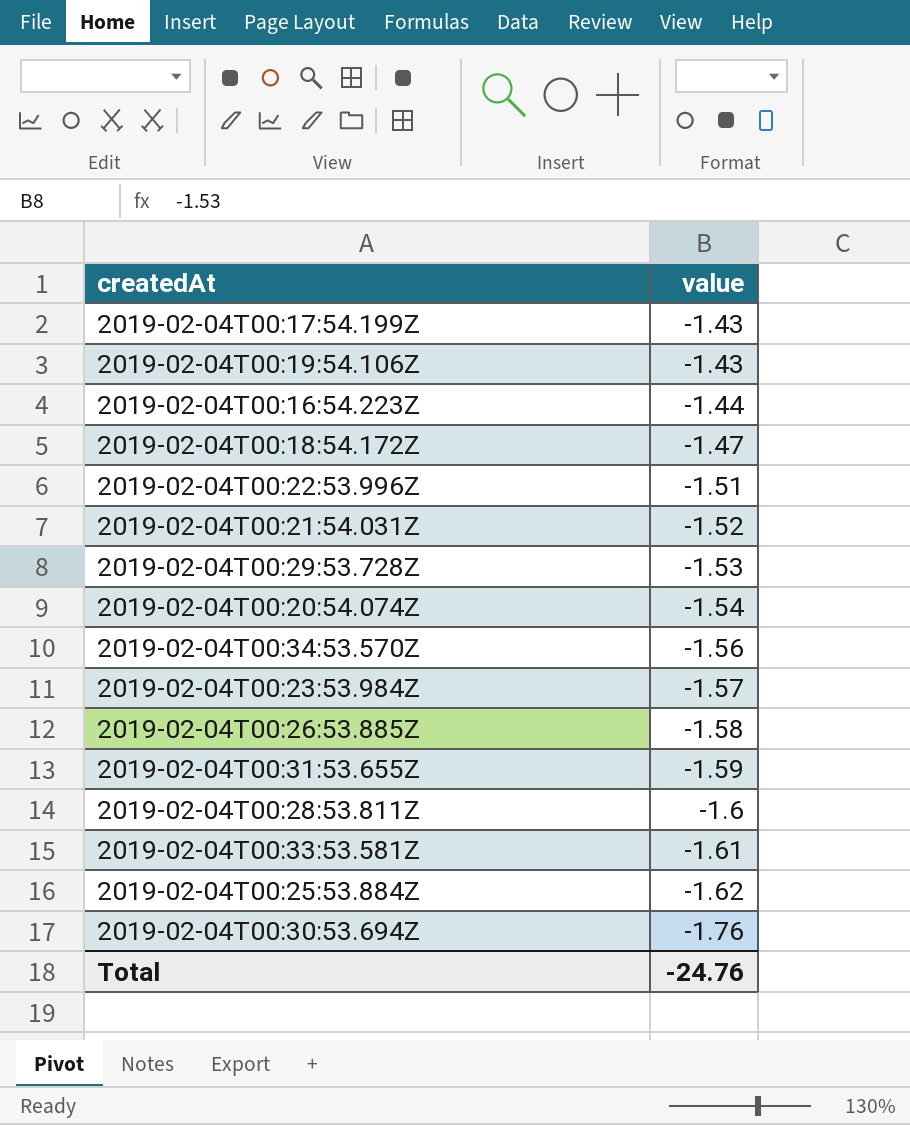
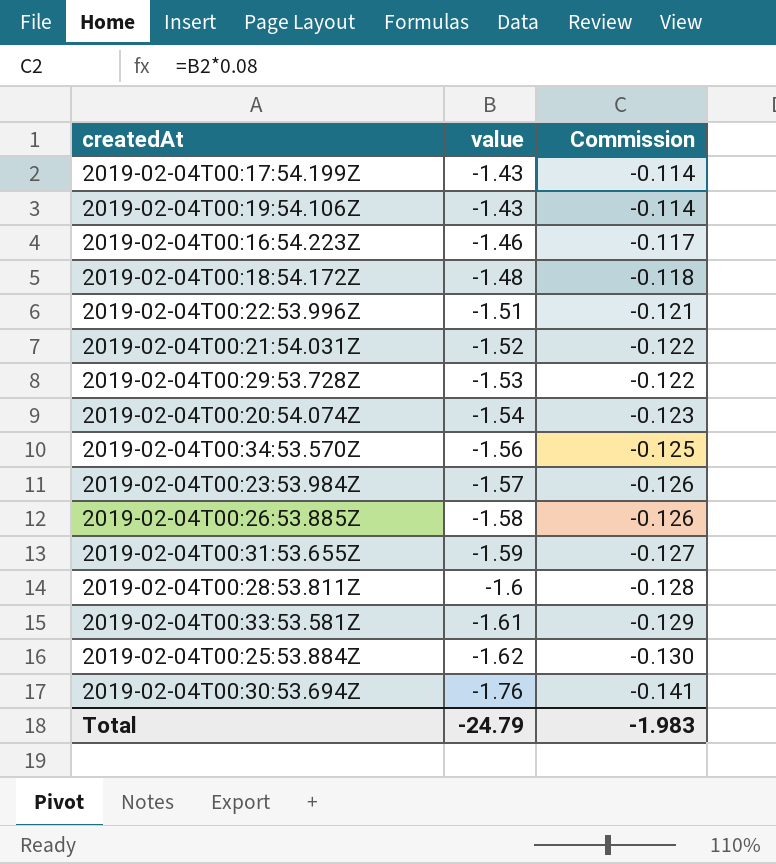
column Commission | formula: none -> [value] * 0.08
2019-02-04T00:16:54.223Z | value: -1.44 -> -1.46
2019-02-04T00:18:54.172Z | value: -1.47 -> -1.48
Total | value: -24.76 -> -24.79

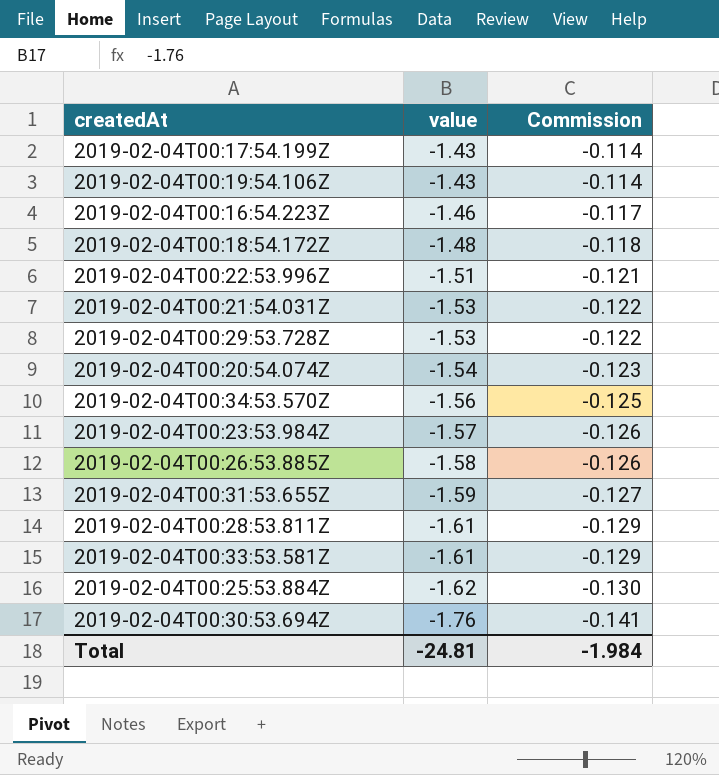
2019-02-04T00:21:54.031Z | value: -1.52 -> -1.53
2019-02-04T00:28:53.811Z | value: -1.6 -> -1.61
2019-02-04T00:28:53.811Z | Commission: -0.128 -> -0.129
Total | value: -24.79 -> -24.81
Total | Commission: -1.983 -> -1.984

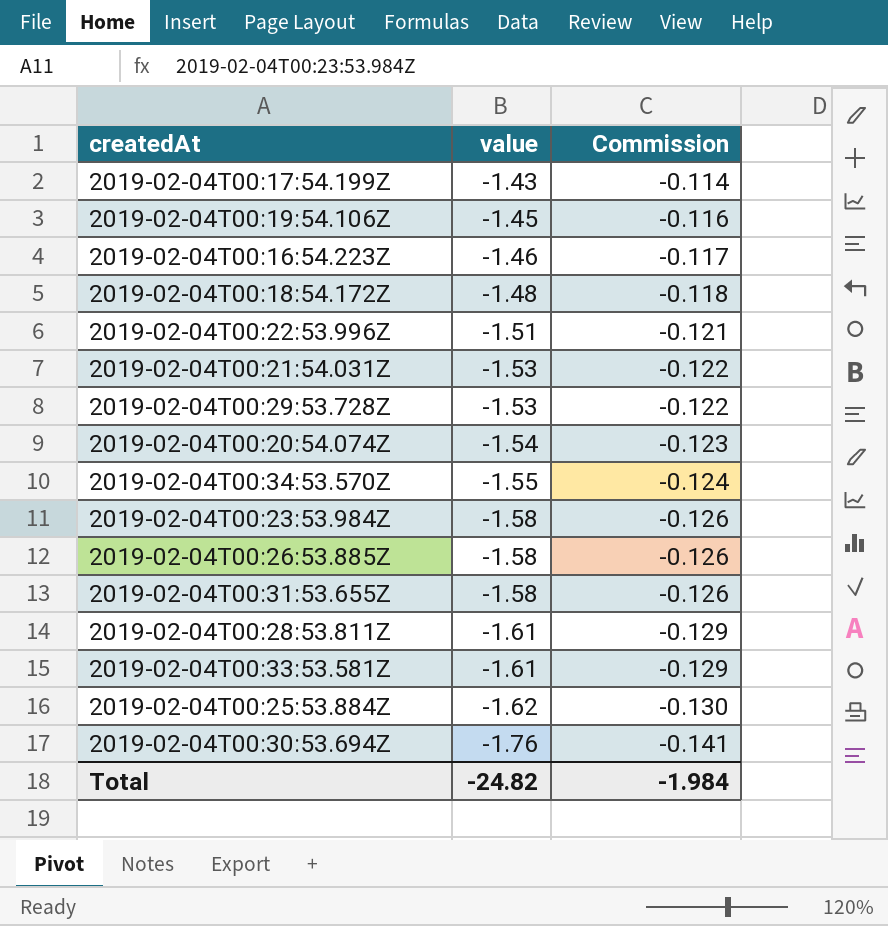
2019-02-04T00:19:54.106Z | value: -1.43 -> -1.45
2019-02-04T00:19:54.106Z | Commission: -0.114 -> -0.116
2019-02-04T00:34:53.570Z | value: -1.56 -> -1.55
2019-02-04T00:34:53.570Z | Commission: -0.125 -> -0.124
2019-02-04T00:23:53.984Z | value: -1.57 -> -1.58
2019-02-04T00:31:53.655Z | value: -1.59 -> -1.58
2019-02-04T00:31:53.655Z | Commission: -0.127 -> -0.126
Total | value: -24.81 -> -24.82

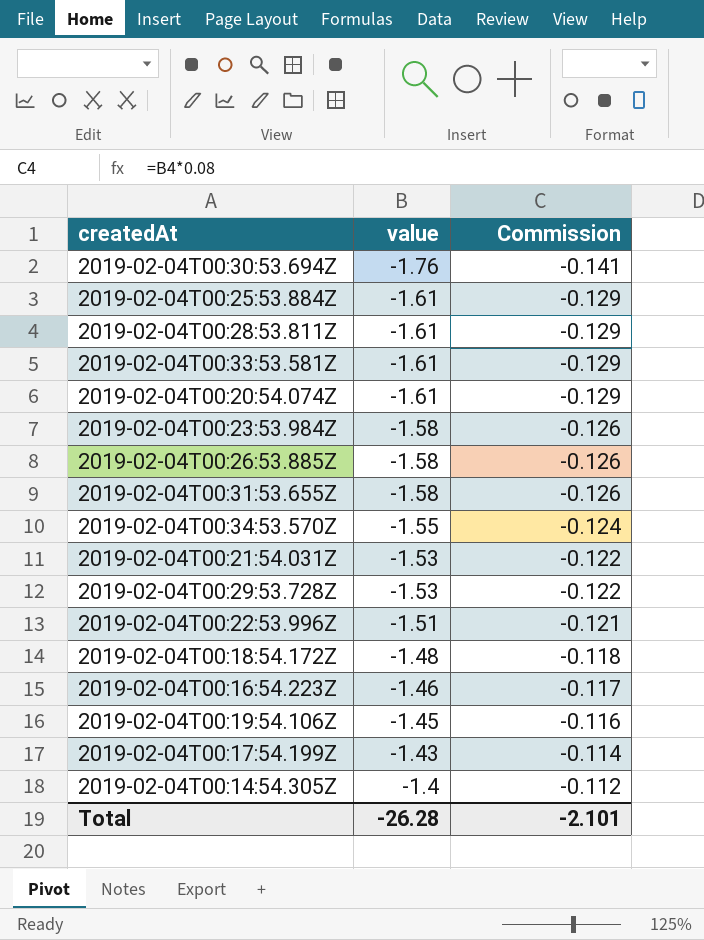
row order: value descending -> value ascending
2019-02-04T00:25:53.884Z | value: -1.62 -> -1.61
2019-02-04T00:25:53.884Z | Commission: -0.130 -> -0.129
2019-02-04T00:20:54.074Z | value: -1.54 -> -1.61
2019-02-04T00:20:54.074Z | Commission: -0.123 -> -0.129
row 2019-02-04T00:14:54.305Z: none -> -1.4 | -0.112
Total | value: -24.82 -> -26.28
Total | Commission: -1.984 -> -2.101

